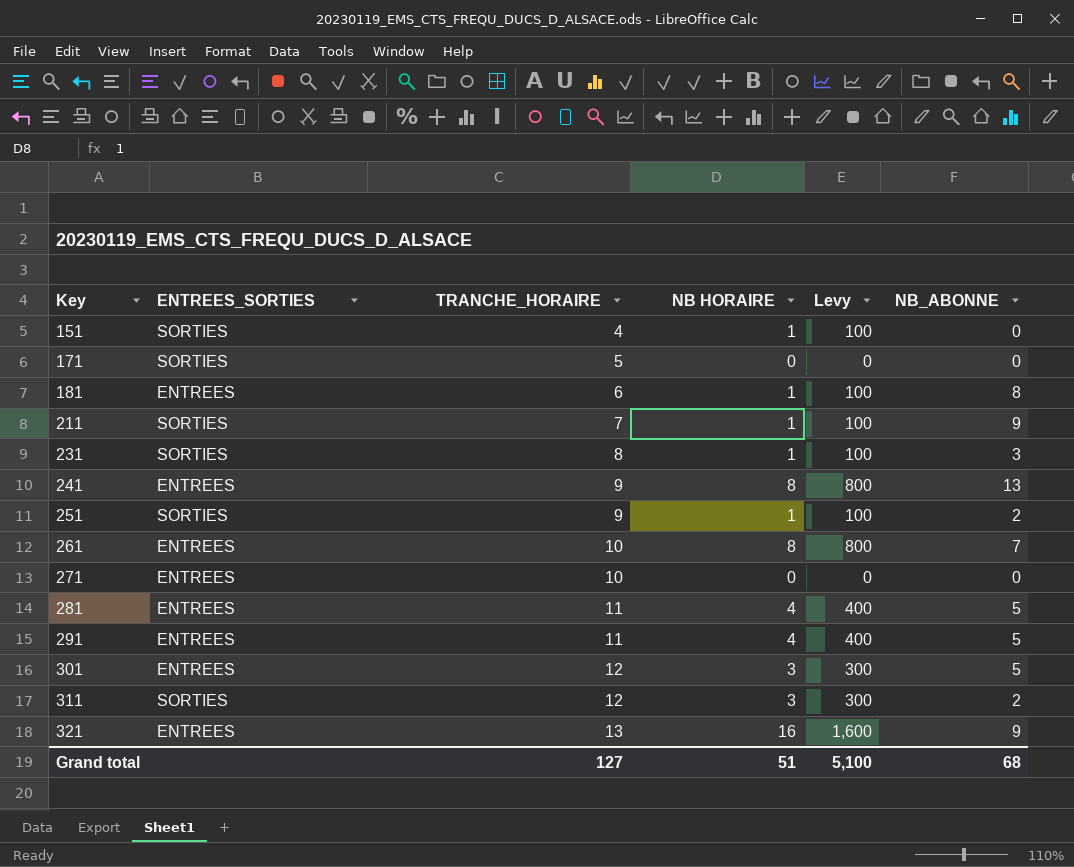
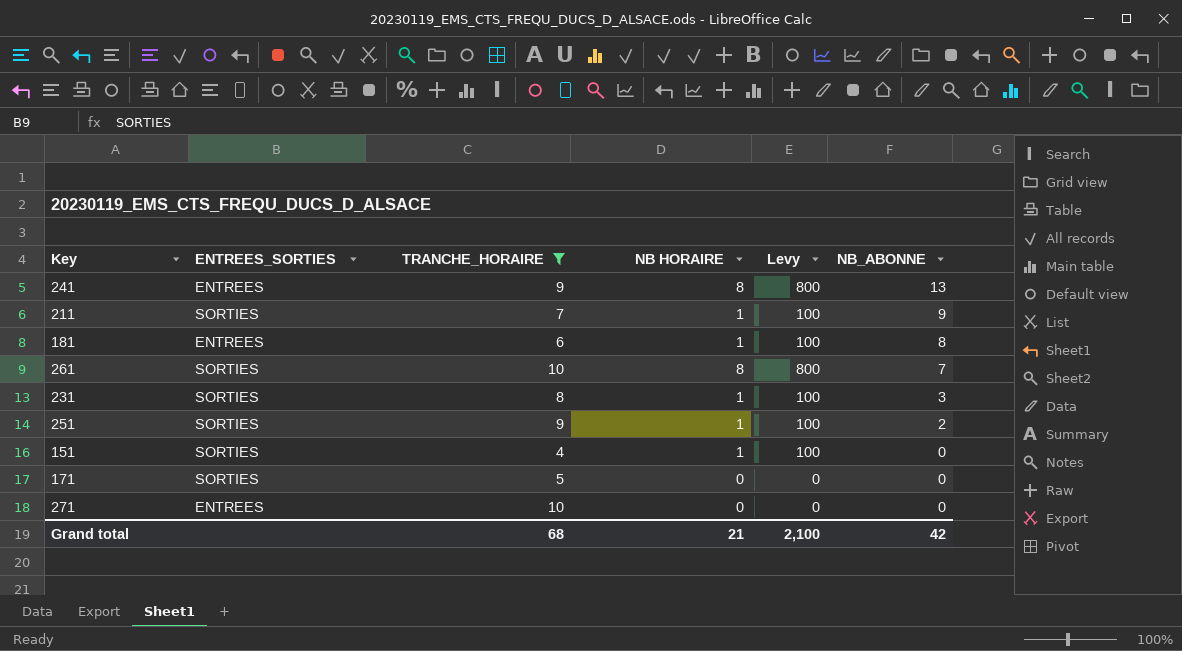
filter: none -> TRANCHE_HORAIRE <= 10
row order: Key ascending -> NB_ABONNE descending
261 | ENTREES_SORTIES: ENTREES -> SORTIES
Grand total | TRANCHE_HORAIRE: 127 -> 68
Grand total | NB HORAIRE: 51 -> 21
Grand total | Levy: 5,100 -> 2,100
Grand total | NB_ABONNE: 68 -> 42

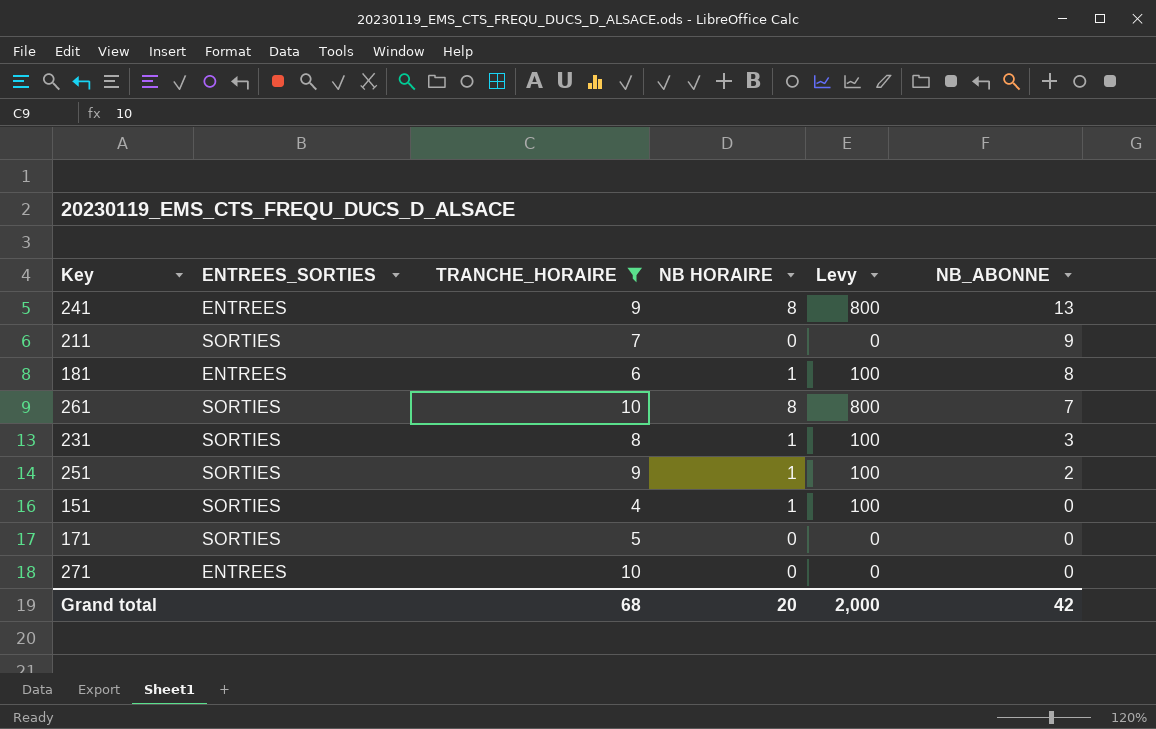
211 | NB HORAIRE: 1 -> 0
211 | Levy: 100 -> 0
Grand total | NB HORAIRE: 21 -> 20
Grand total | Levy: 2,100 -> 2,000

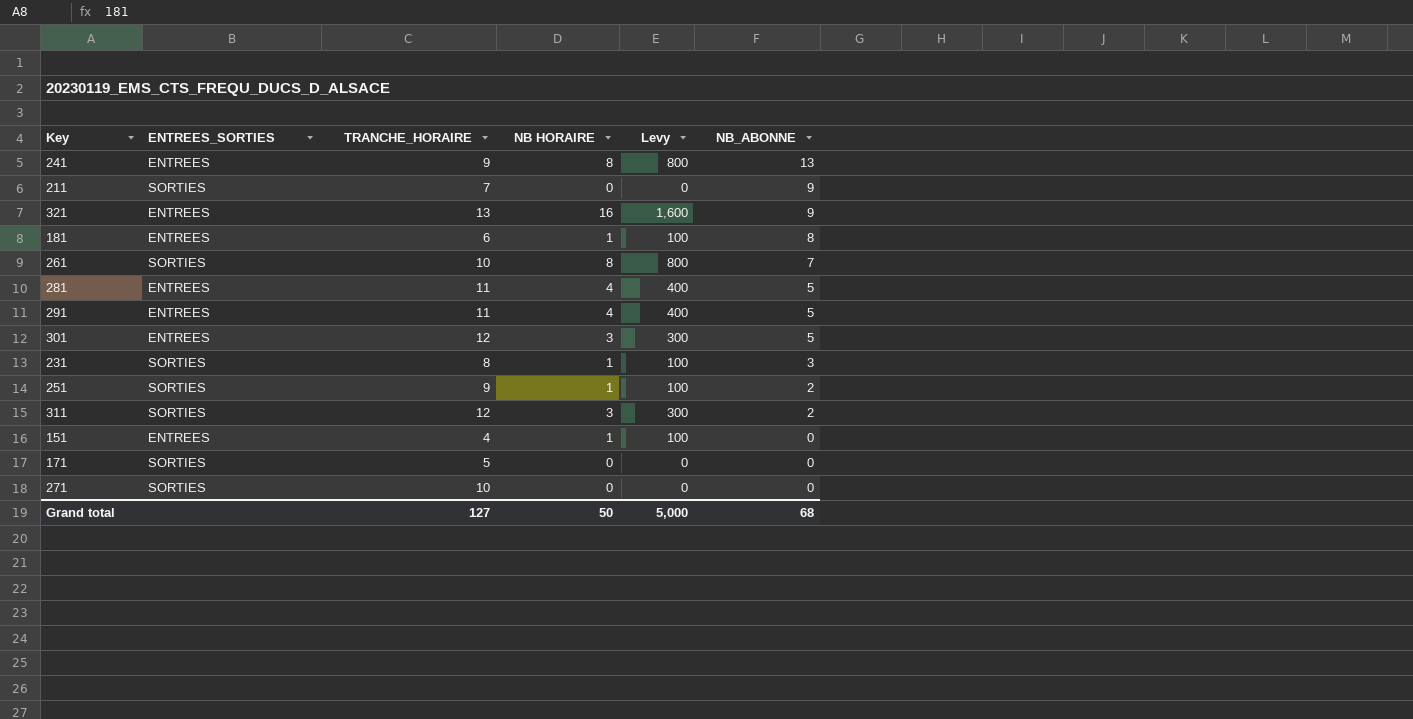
filter: TRANCHE_HORAIRE <= 10 -> none
151 | ENTREES_SORTIES: SORTIES -> ENTREES
271 | ENTREES_SORTIES: ENTREES -> SORTIES
Grand total | TRANCHE_HORAIRE: 68 -> 127
Grand total | NB HORAIRE: 20 -> 50
Grand total | Levy: 2,000 -> 5,000
Grand total | NB_ABONNE: 42 -> 68

